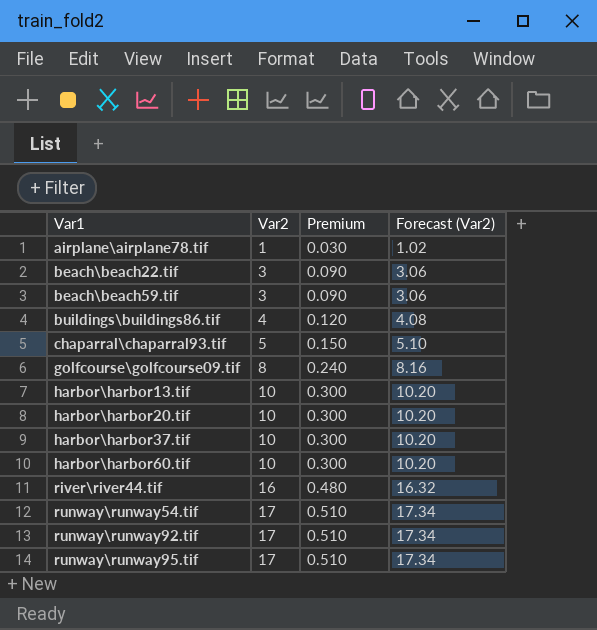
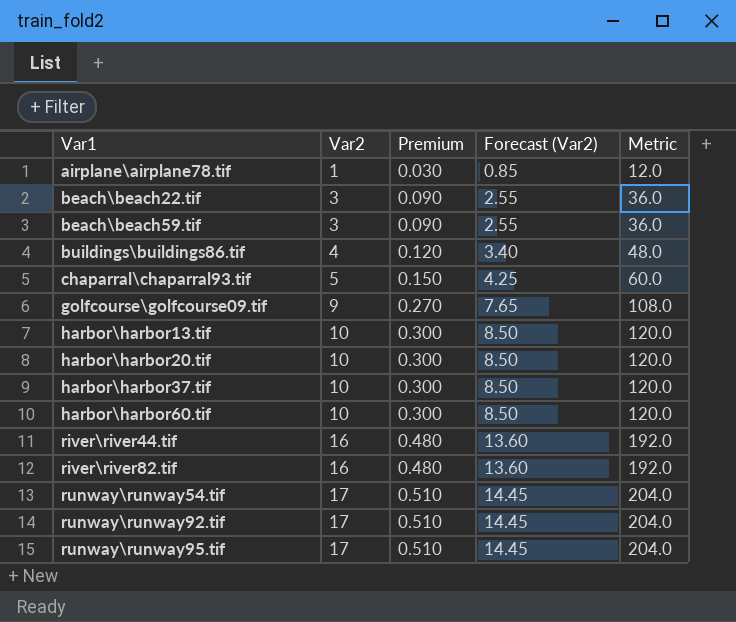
column Forecast (Var2) | formula: [Var2] * 1.02 -> [Var2] * 0.85
column Metric | formula: none -> [Var2] * 12
golfcourse\golfcourse09.tif | Var2: 8 -> 9
golfcourse\golfcourse09.tif | Premium: 0.240 -> 0.270
row river\river82.tif: none -> 16 | 0.480 | 13.60 | 192.0

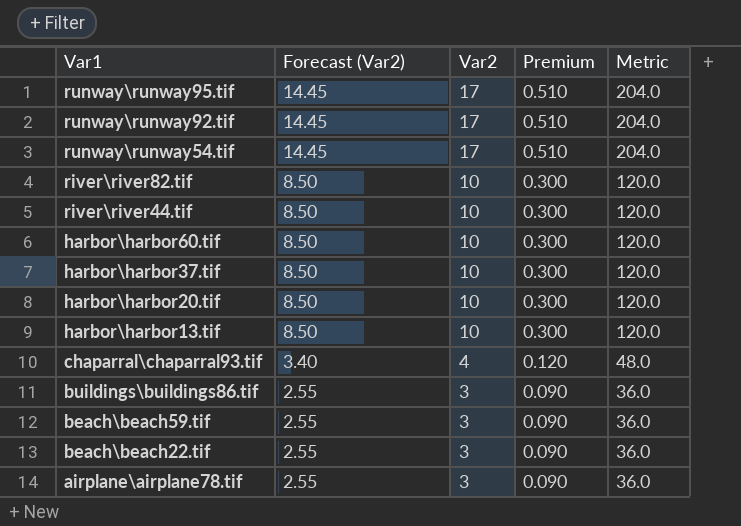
row order: Var1 ascending -> Var1 descending
column Forecast (Var2) | position: 4 -> 2
row golfcourse\golfcourse09.tif: 9 | 0.270 | 7.65 | 108.0 -> none
river\river82.tif | Forecast (Var2): 13.60 -> 8.50
river\river82.tif | Var2: 16 -> 10
river\river82.tif | Premium: 0.480 -> 0.300
river\river82.tif | Metric: 192.0 -> 120.0
river\river44.tif | Forecast (Var2): 13.60 -> 8.50
river\river44.tif | Var2: 16 -> 10
river\river44.tif | Premium: 0.480 -> 0.300
river\river44.tif | Metric: 192.0 -> 120.0
chaparral\chaparral93.tif | Forecast (Var2): 4.25 -> 3.40
chaparral\chaparral93.tif | Var2: 5 -> 4
chaparral\chaparral93.tif | Premium: 0.150 -> 0.120
chaparral\chaparral93.tif | Metric: 60.0 -> 48.0
buildings\buildings86.tif | Forecast (Var2): 3.40 -> 2.55
buildings\buildings86.tif | Var2: 4 -> 3
buildings\buildings86.tif | Premium: 0.120 -> 0.090
buildings\buildings86.tif | Metric: 48.0 -> 36.0
airplane\airplane78.tif | Forecast (Var2): 0.85 -> 2.55
airplane\airplane78.tif | Var2: 1 -> 3
airplane\airplane78.tif | Premium: 0.030 -> 0.090
airplane\airplane78.tif | Metric: 12.0 -> 36.0

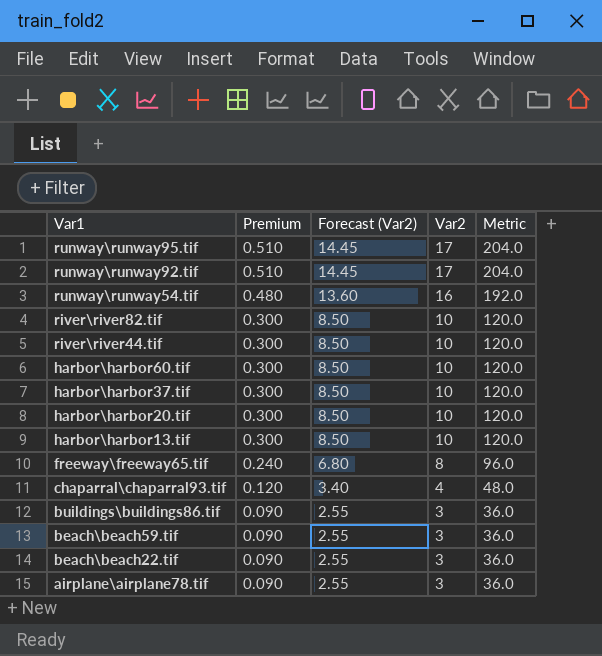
column Premium | position: 4 -> 2
runway\runway54.tif | Premium: 0.510 -> 0.480
runway\runway54.tif | Forecast (Var2): 14.45 -> 13.60
runway\runway54.tif | Var2: 17 -> 16
runway\runway54.tif | Metric: 204.0 -> 192.0
row freeway\freeway65.tif: none -> 0.240 | 6.80 | 8 | 96.0

